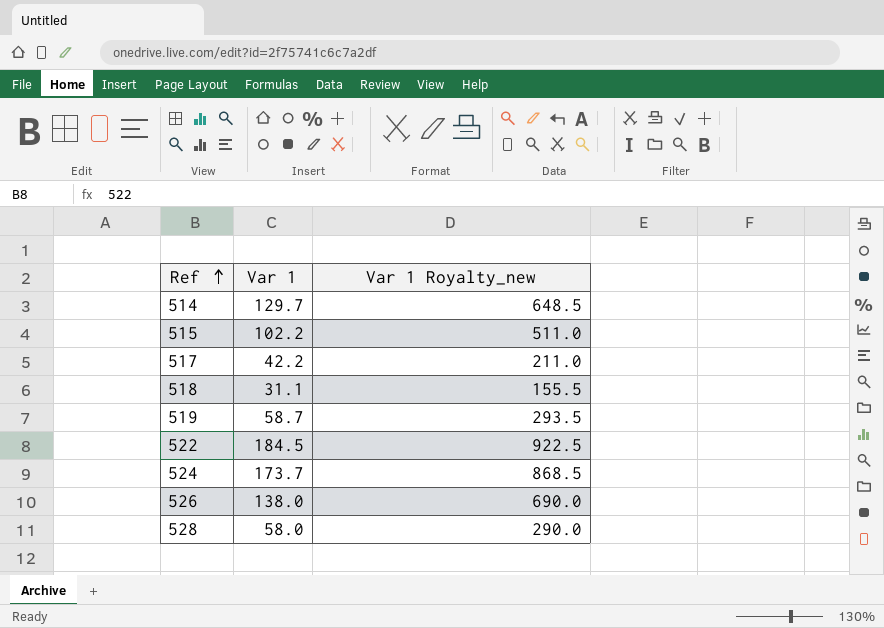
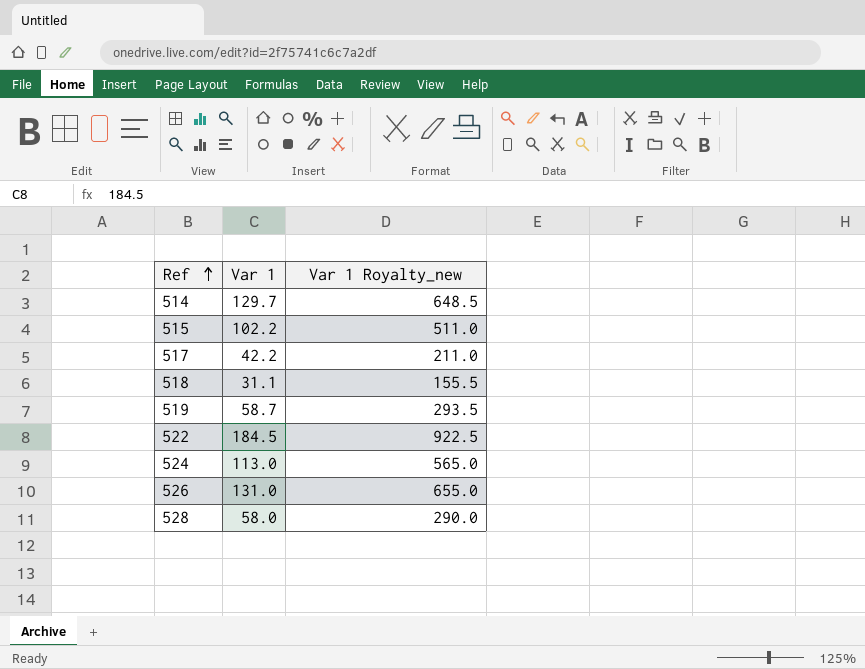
524 | Var 1: 173.7 -> 113.0
524 | Var 1 Royalty_new: 868.5 -> 565.0
526 | Var 1: 138.0 -> 131.0
526 | Var 1 Royalty_new: 690.0 -> 655.0

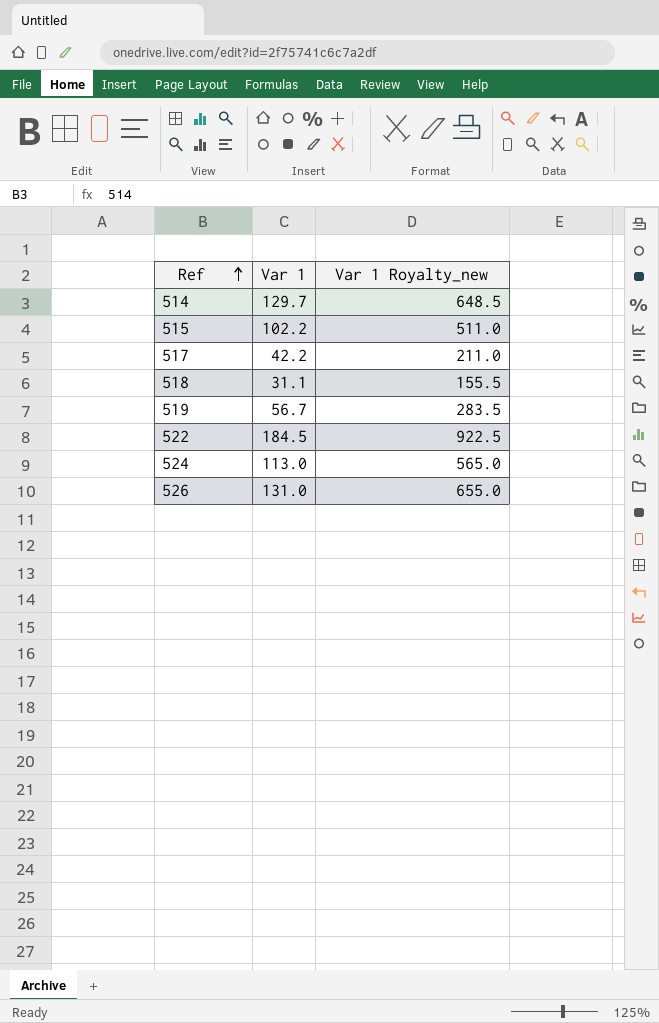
row 528: 58.0 | 290.0 -> none
519 | Var 1: 58.7 -> 56.7
519 | Var 1 Royalty_new: 293.5 -> 283.5

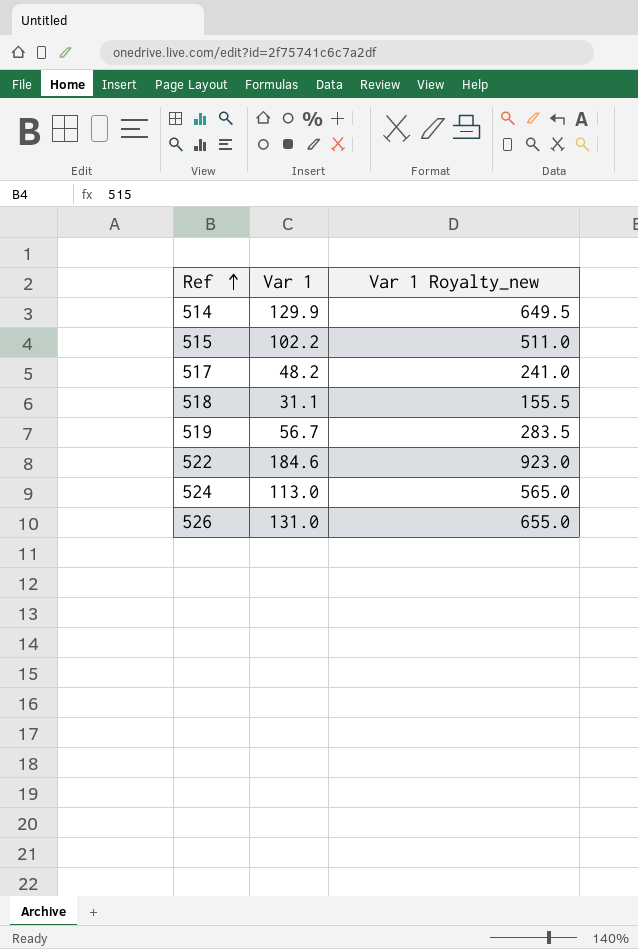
514 | Var 1: 129.7 -> 129.9
514 | Var 1 Royalty_new: 648.5 -> 649.5
517 | Var 1: 42.2 -> 48.2
517 | Var 1 Royalty_new: 211.0 -> 241.0
522 | Var 1: 184.5 -> 184.6
522 | Var 1 Royalty_new: 922.5 -> 923.0

